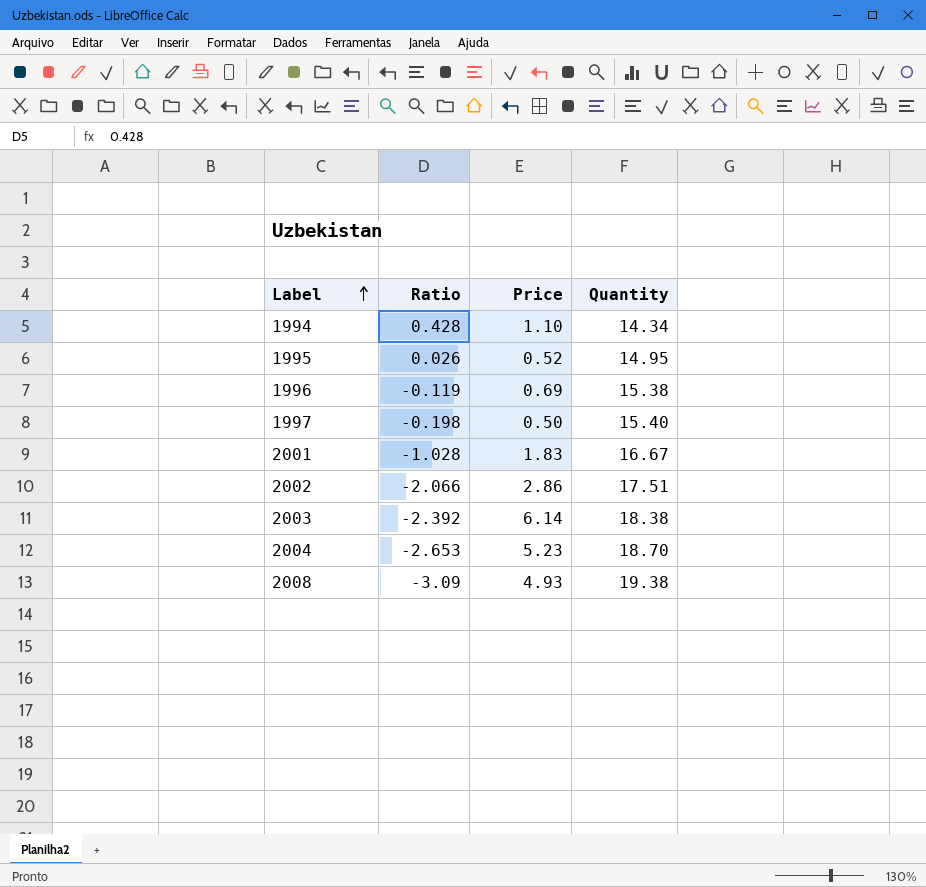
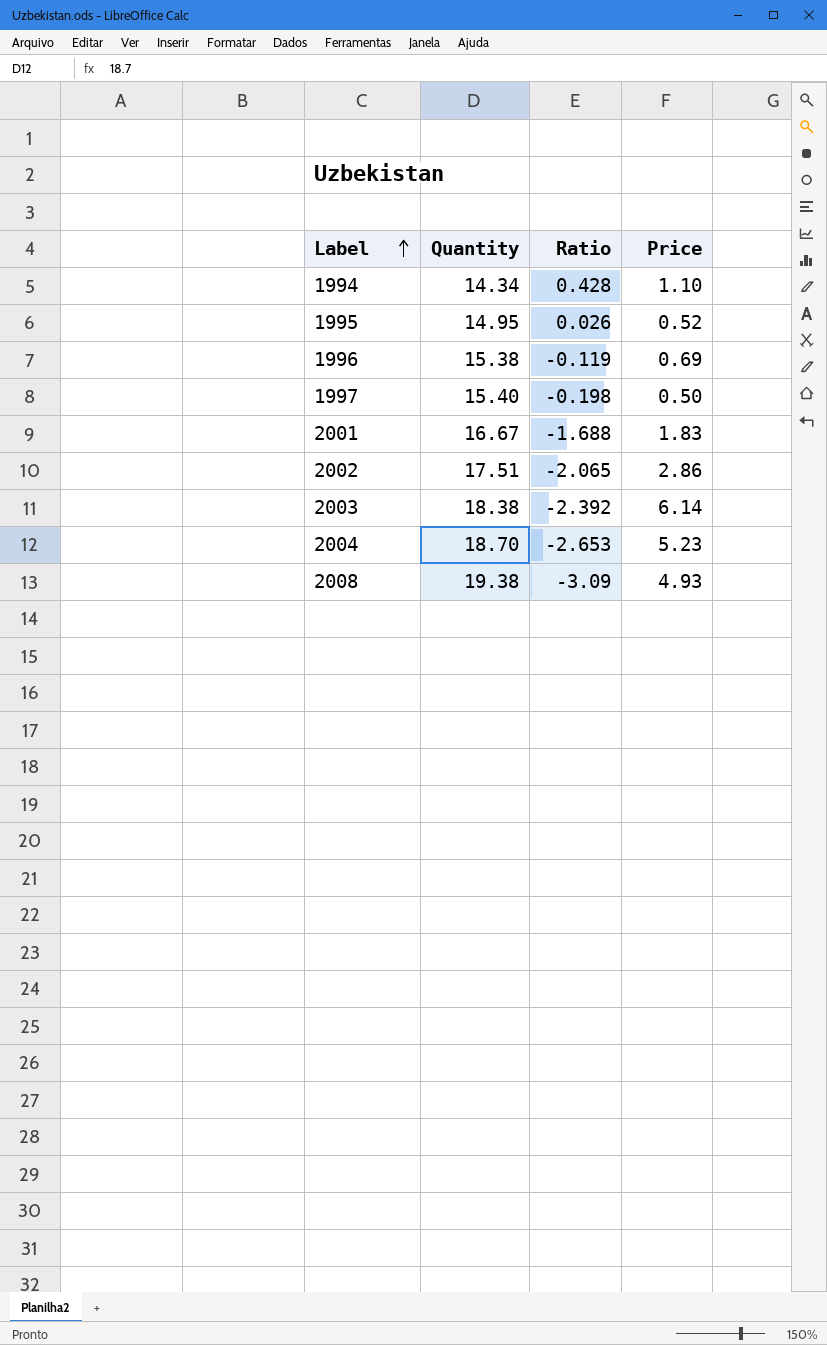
column Quantity | position: 4 -> 2
2001 | Ratio: -1.028 -> -1.688
2002 | Ratio: -2.066 -> -2.065

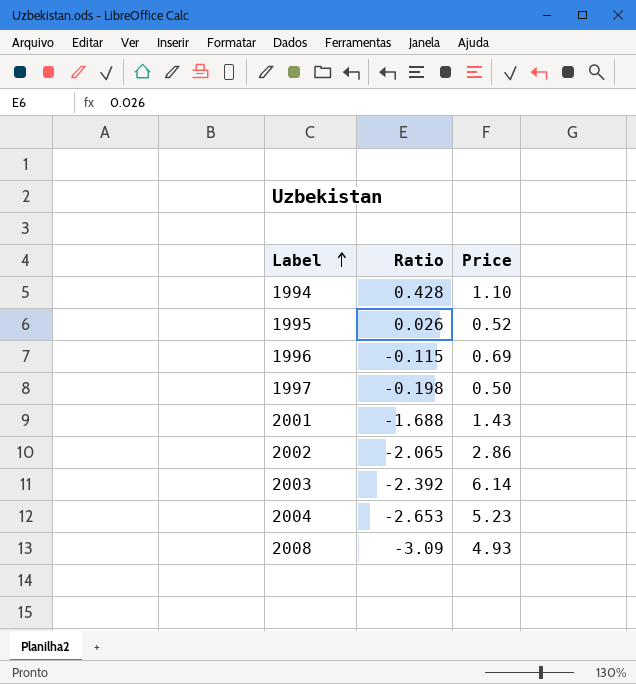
column Quantity | position: 2 -> none
1996 | Ratio: -0.119 -> -0.115
2001 | Price: 1.83 -> 1.43

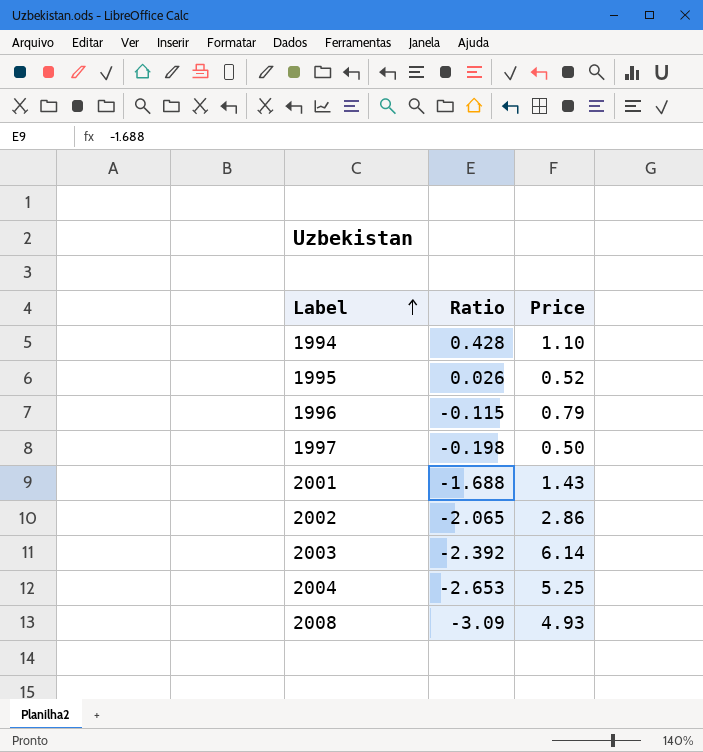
1996 | Price: 0.69 -> 0.79
2004 | Price: 5.23 -> 5.25

